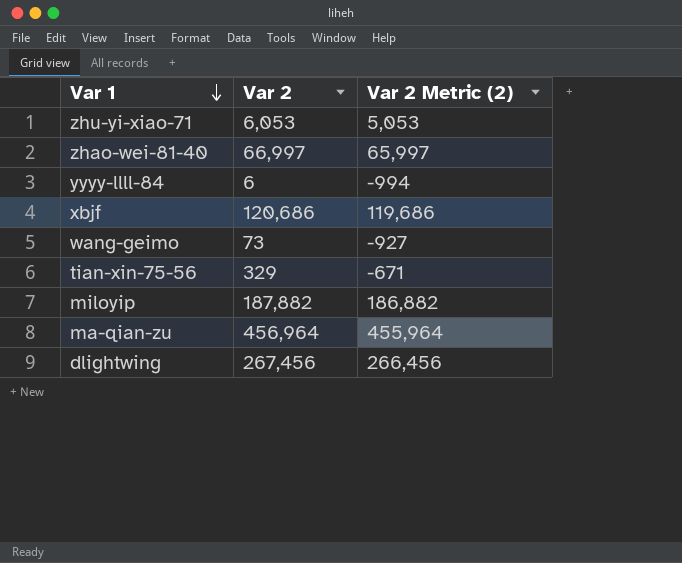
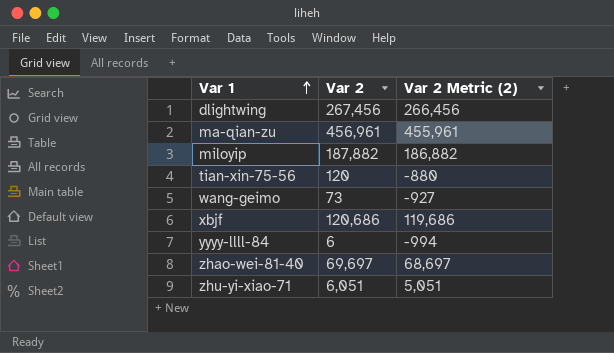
row order: Var 1 descending -> Var 1 ascending
ma-qian-zu | Var 2: 456,964 -> 456,961
ma-qian-zu | Var 2 Metric (2): 455,964 -> 455,961
tian-xin-75-56 | Var 2: 329 -> 120
tian-xin-75-56 | Var 2 Metric (2): -671 -> -880
zhao-wei-81-40 | Var 2: 66,997 -> 69,697
zhao-wei-81-40 | Var 2 Metric (2): 65,997 -> 68,697
zhu-yi-xiao-71 | Var 2: 6,053 -> 6,051
zhu-yi-xiao-71 | Var 2 Metric (2): 5,053 -> 5,051

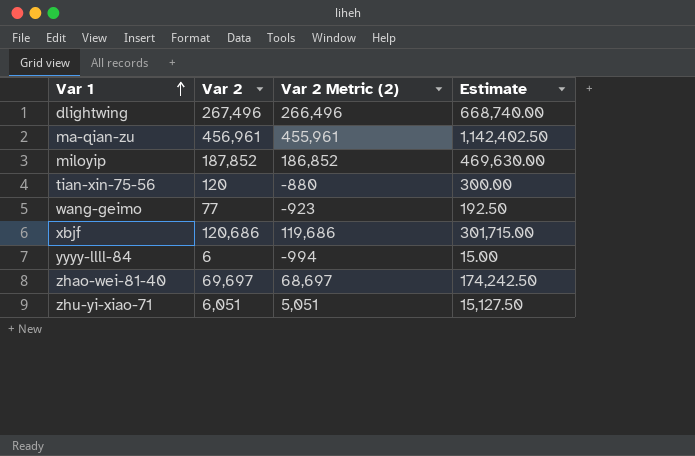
column Estimate | formula: none -> [Var 2] * 2.5
dlightwing | Var 2: 267,456 -> 267,496
dlightwing | Var 2 Metric (2): 266,456 -> 266,496
miloyip | Var 2: 187,882 -> 187,852
miloyip | Var 2 Metric (2): 186,882 -> 186,852
wang-geimo | Var 2: 73 -> 77
wang-geimo | Var 2 Metric (2): -927 -> -923

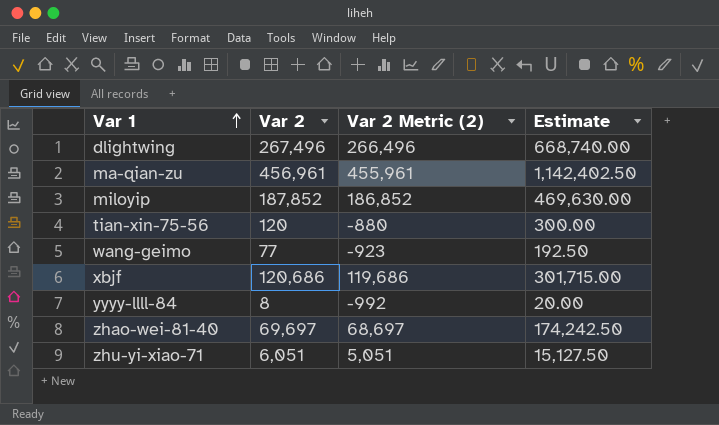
yyyy-llll-84 | Var 2: 6 -> 8
yyyy-llll-84 | Var 2 Metric (2): -994 -> -992
yyyy-llll-84 | Estimate: 15.00 -> 20.00

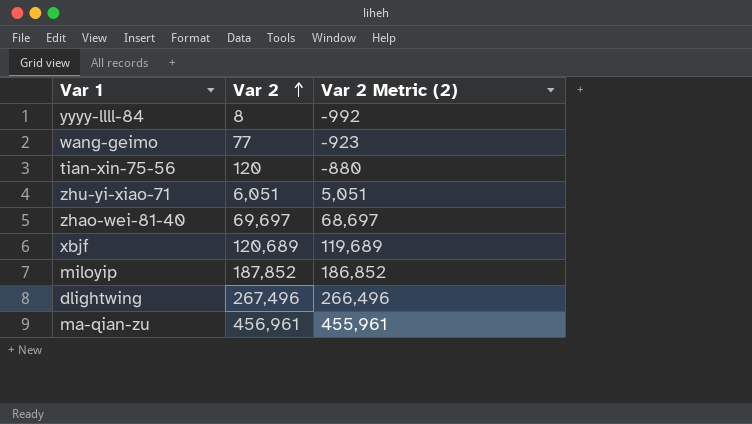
row order: Var 1 ascending -> Var 2 ascending
column Estimate | formula: [Var 2] * 2.5 -> none
xbjf | Var 2: 120,686 -> 120,689
xbjf | Var 2 Metric (2): 119,686 -> 119,689

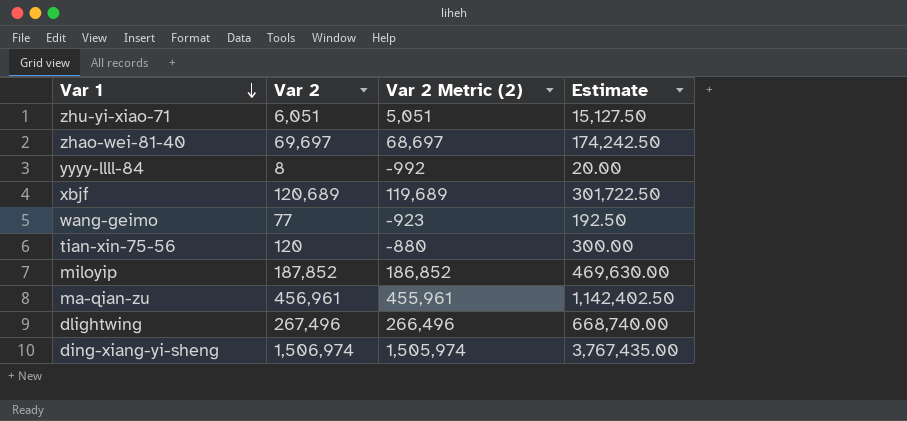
row order: Var 2 ascending -> Var 1 descending
column Estimate | formula: none -> [Var 2] * 2.5
row ding-xiang-yi-sheng: none -> 1,506,974 | 1,505,974 | 3,767,435.00

